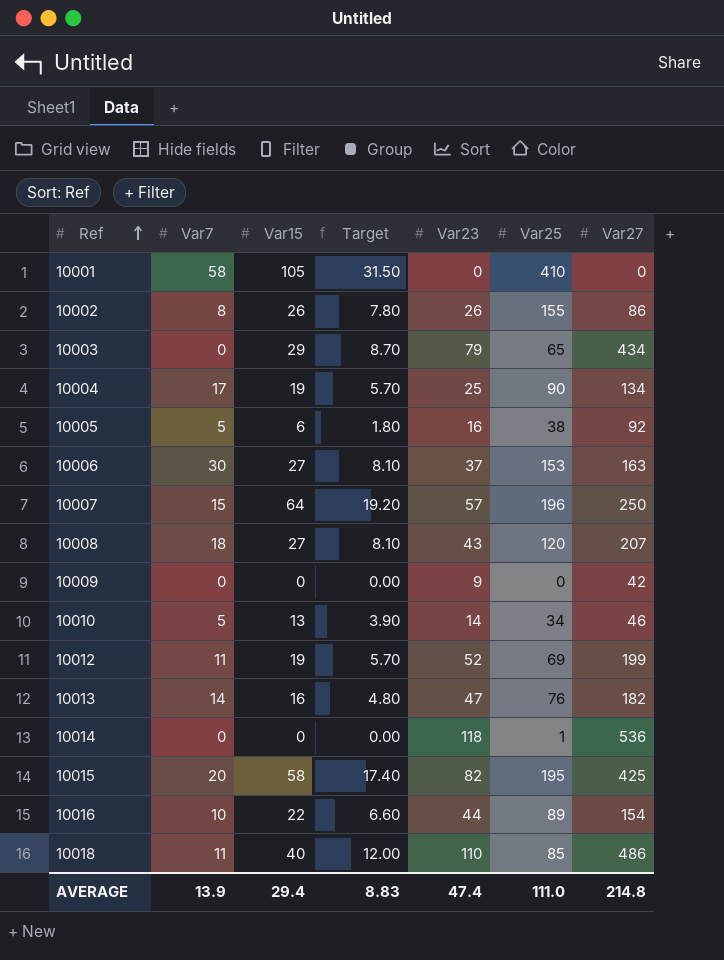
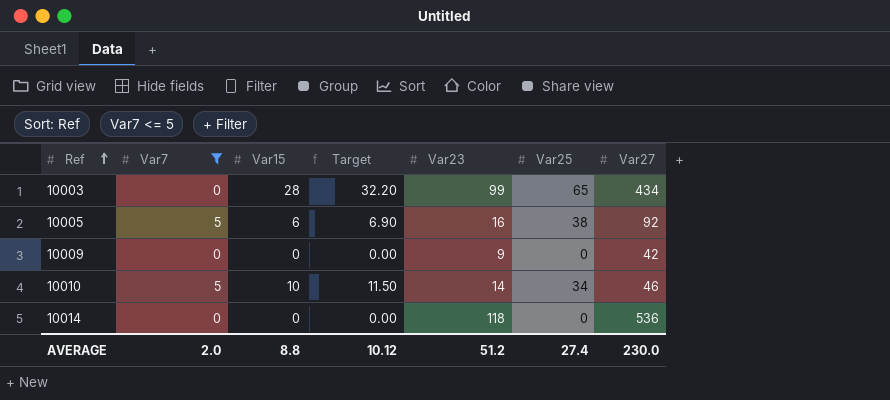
filter: none -> Var7 <= 5
column Target | formula: [Var15] * 0.3 -> [Var15] * 1.15
10003 | Var15: 29 -> 28
10003 | Var23: 79 -> 99
10010 | Var15: 13 -> 10
10014 | Var25: 1 -> 0
AVERAGE | Var7: 13.9 -> 2.0
AVERAGE | Var15: 29.4 -> 8.8
AVERAGE | Target: 8.83 -> 10.12
AVERAGE | Var23: 47.4 -> 51.2
AVERAGE | Var25: 111.0 -> 27.4
AVERAGE | Var27: 214.8 -> 230.0

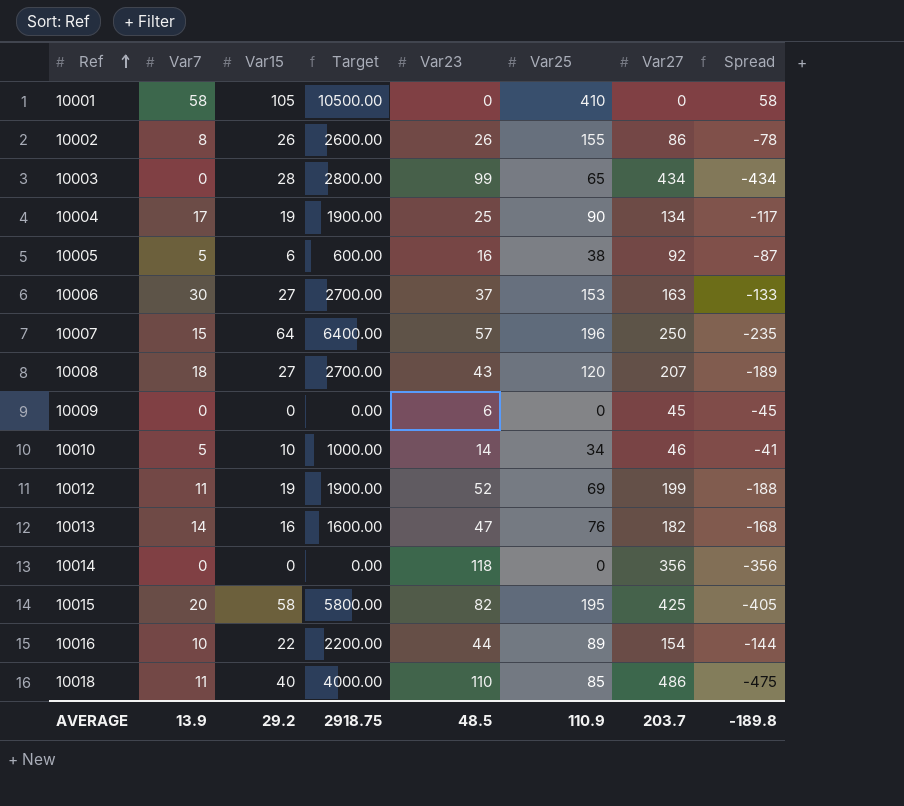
filter: Var7 <= 5 -> none
column Target | formula: [Var15] * 1.15 -> [Var15] * 100
column Spread | formula: none -> [Var7] - [Var27]
10009 | Var23: 9 -> 6
10009 | Var27: 42 -> 45
10014 | Var27: 536 -> 356
AVERAGE | Var7: 2.0 -> 13.9
AVERAGE | Var15: 8.8 -> 29.2
AVERAGE | Target: 10.12 -> 2918.75
AVERAGE | Var23: 51.2 -> 48.5
AVERAGE | Var25: 27.4 -> 110.9
AVERAGE | Var27: 230.0 -> 203.7

